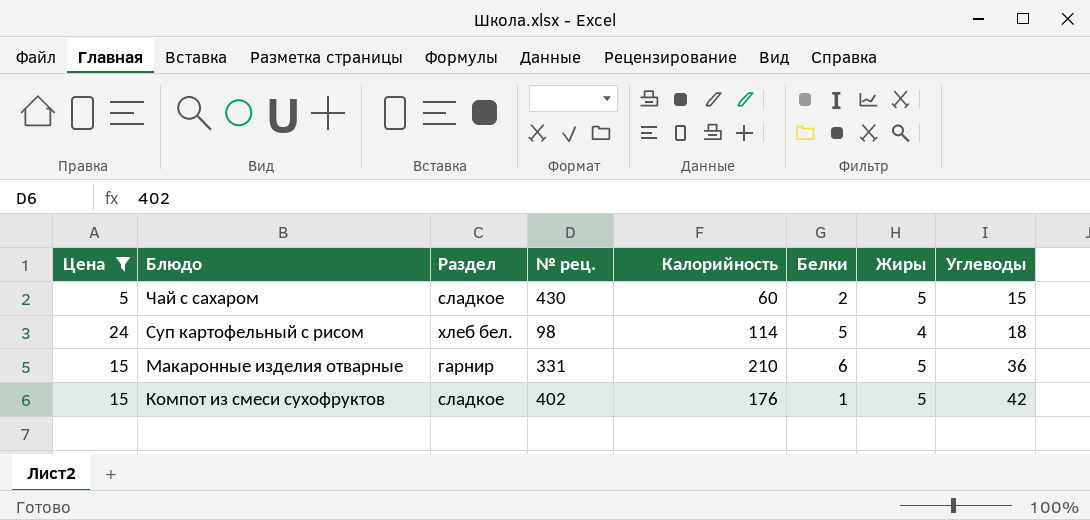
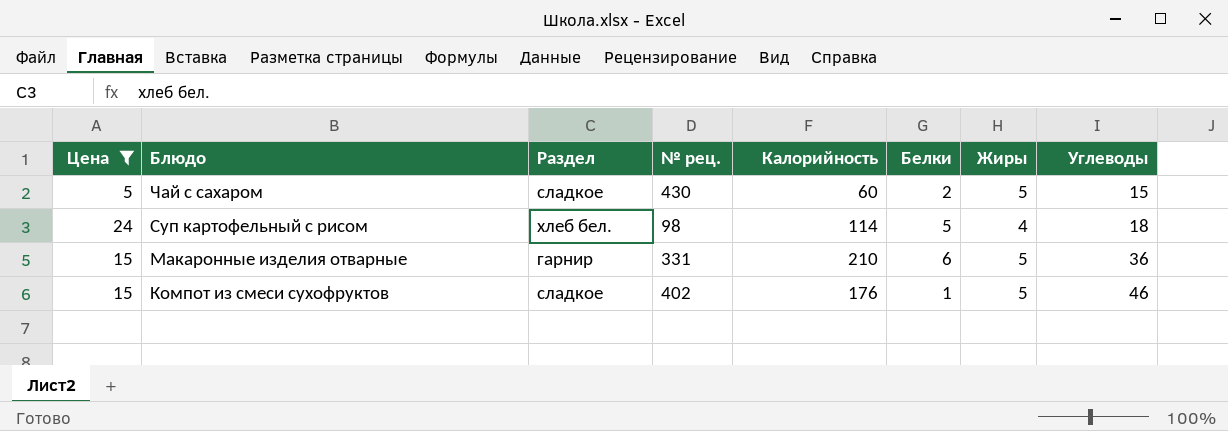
Компот из смеси сухофруктов | Углеводы: 42 -> 46

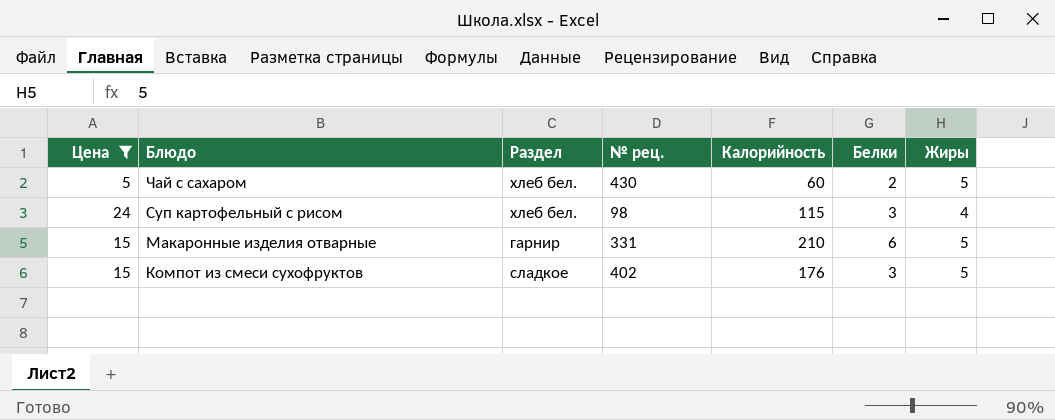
column Углеводы | position: 8 -> none
Чай с сахаром | Раздел: сладкое -> хлеб бел.
Суп картофельный с рисом | Калорийность: 114 -> 115
Суп картофельный с рисом | Белки: 5 -> 3
Компот из смеси сухофруктов | Белки: 1 -> 3

